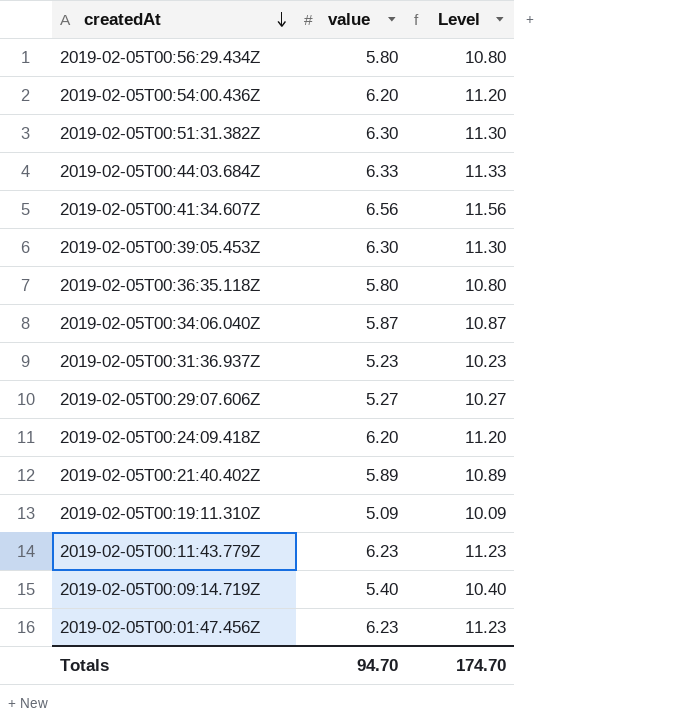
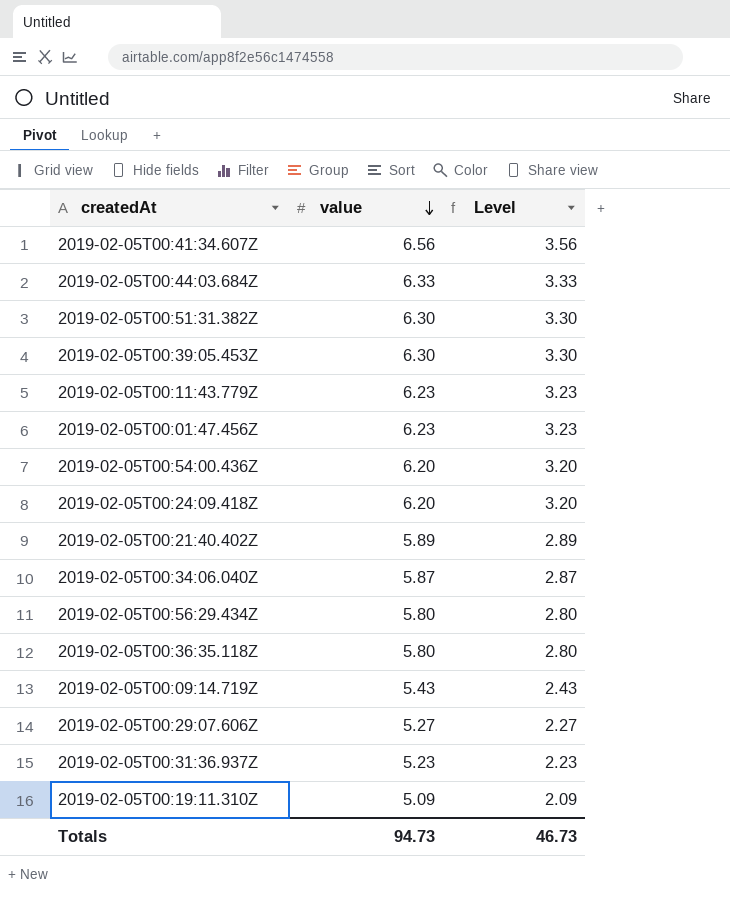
row order: createdAt descending -> value descending
column Level | formula: [value] + 5 -> [value] - 3
2019-02-05T00:09:14.719Z | value: 5.40 -> 5.43
Totals | value: 94.70 -> 94.73
Totals | Level: 174.70 -> 46.73

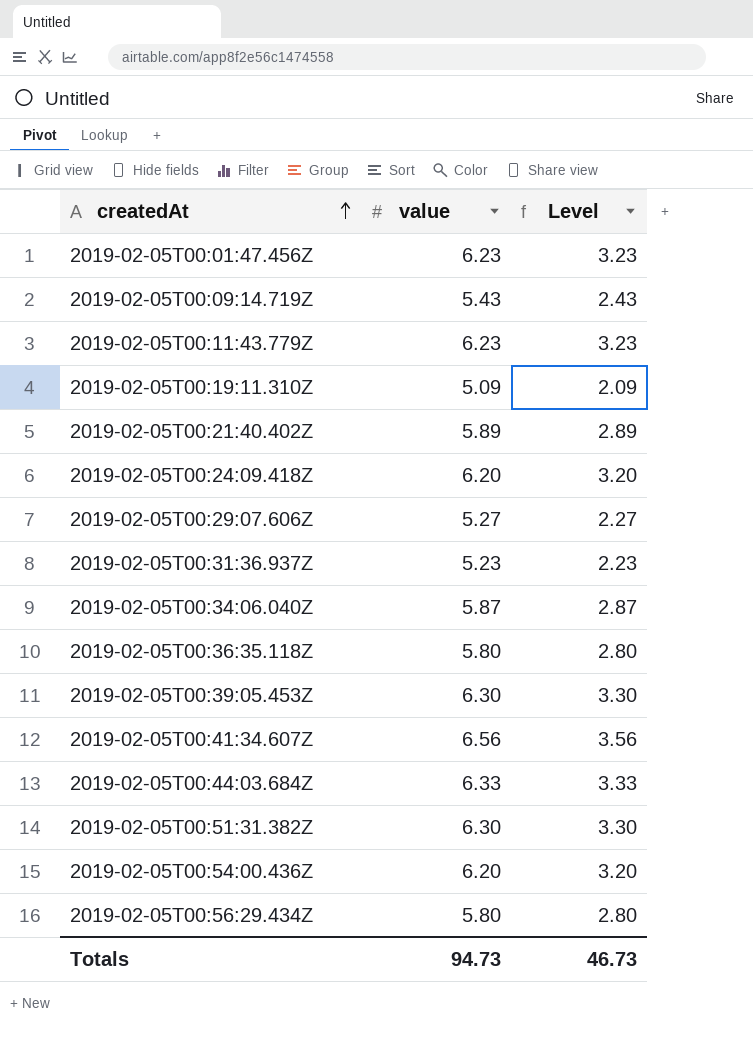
row order: value descending -> createdAt ascending

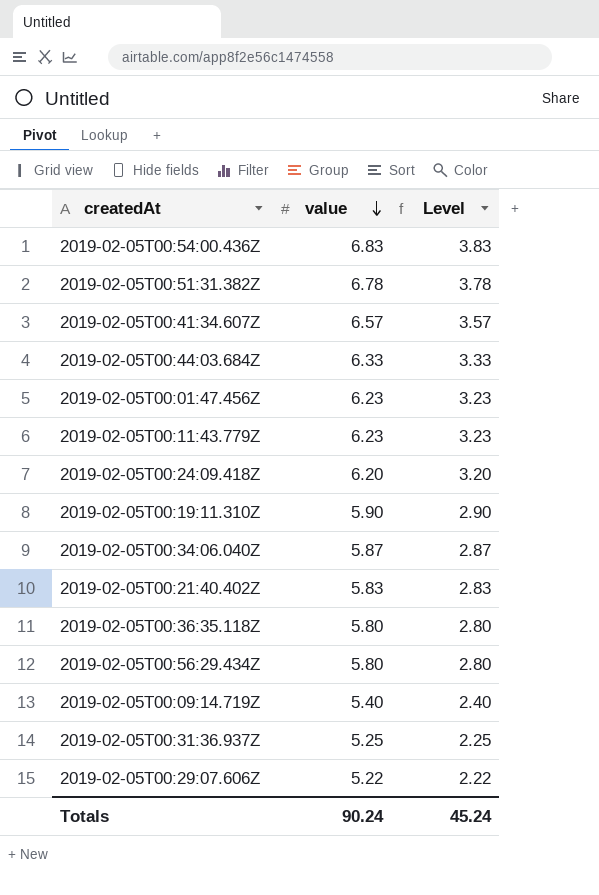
row order: createdAt ascending -> value descending
row 2019-02-05T00:39:05.453Z: 6.30 | 3.30 -> none
2019-02-05T00:54:00.436Z | value: 6.20 -> 6.83
2019-02-05T00:54:00.436Z | Level: 3.20 -> 3.83
2019-02-05T00:51:31.382Z | value: 6.30 -> 6.78
2019-02-05T00:51:31.382Z | Level: 3.30 -> 3.78
2019-02-05T00:41:34.607Z | value: 6.56 -> 6.57
2019-02-05T00:41:34.607Z | Level: 3.56 -> 3.57
2019-02-05T00:19:11.310Z | value: 5.09 -> 5.90
2019-02-05T00:19:11.310Z | Level: 2.09 -> 2.90
2019-02-05T00:21:40.402Z | value: 5.89 -> 5.83
2019-02-05T00:21:40.402Z | Level: 2.89 -> 2.83
2019-02-05T00:09:14.719Z | value: 5.43 -> 5.40
2019-02-05T00:09:14.719Z | Level: 2.43 -> 2.40
2019-02-05T00:31:36.937Z | value: 5.23 -> 5.25
2019-02-05T00:31:36.937Z | Level: 2.23 -> 2.25
2019-02-05T00:29:07.606Z | value: 5.27 -> 5.22
2019-02-05T00:29:07.606Z | Level: 2.27 -> 2.22
Totals | value: 94.73 -> 90.24
Totals | Level: 46.73 -> 45.24

